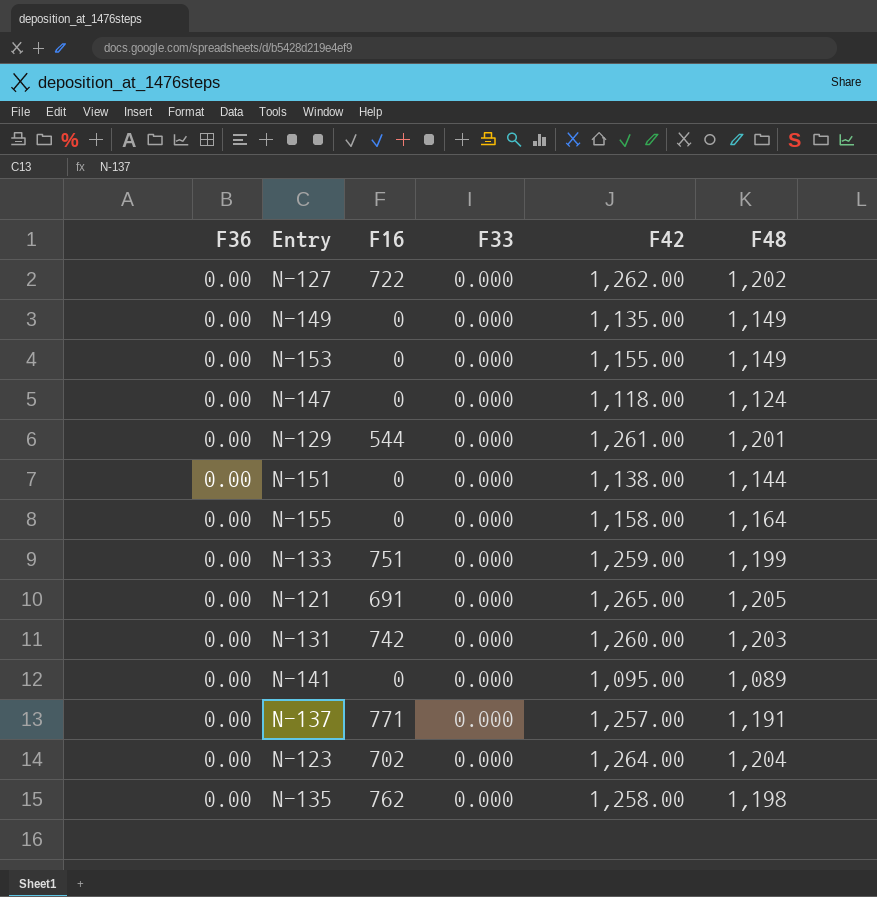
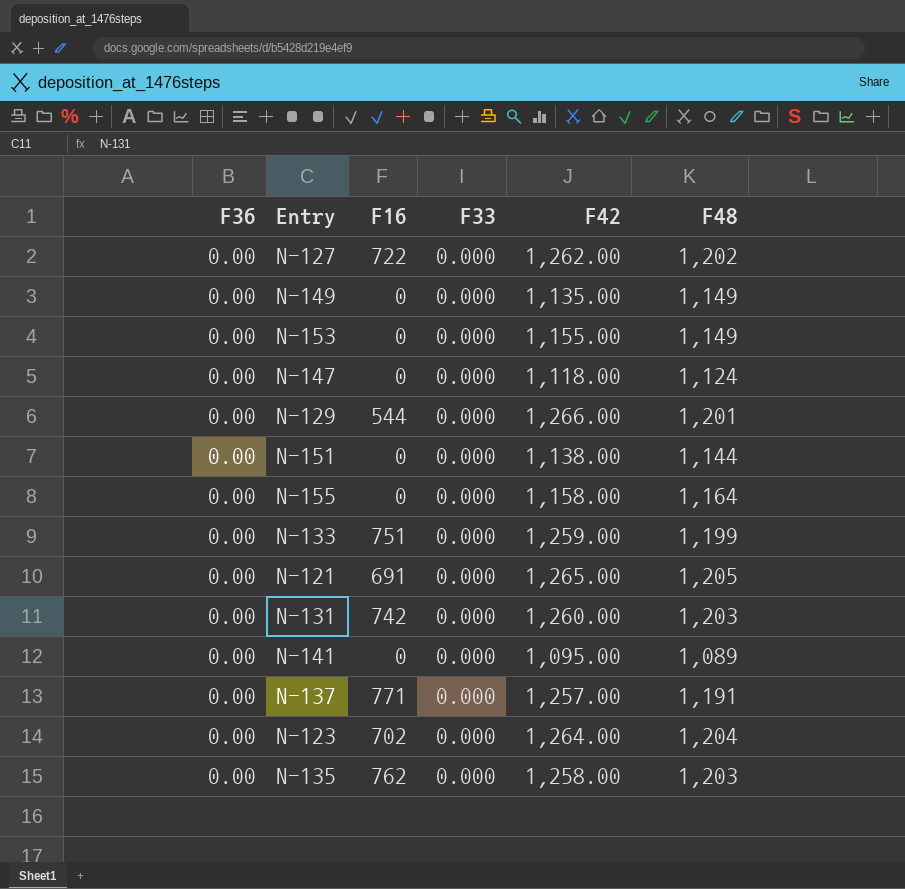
N-129 | F42: 1,261.00 -> 1,266.00
N-135 | F48: 1,198 -> 1,203

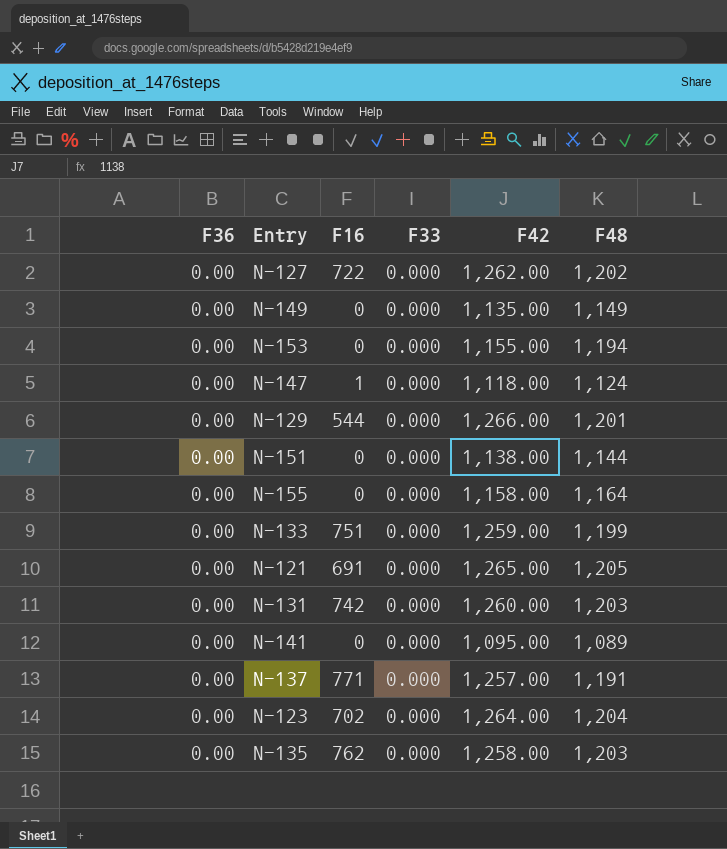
N-153 | F48: 1,149 -> 1,194
N-147 | F16: 0 -> 1

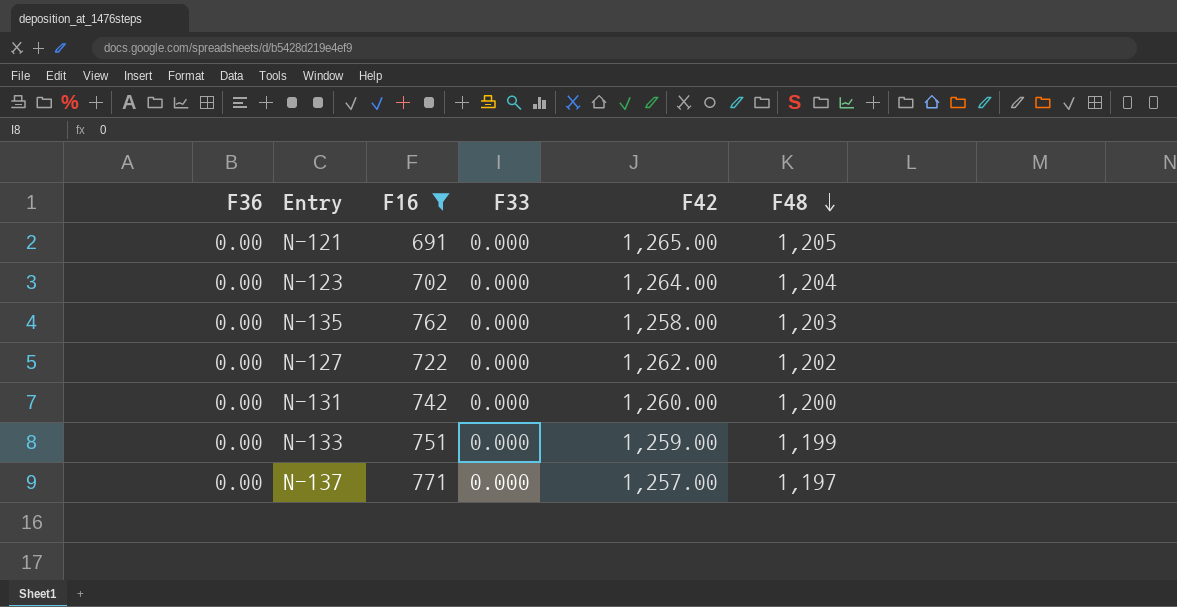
filter: none -> F16 >= 691
row order: none -> F48 descending
N-131 | F48: 1,203 -> 1,200
N-137 | F48: 1,191 -> 1,197

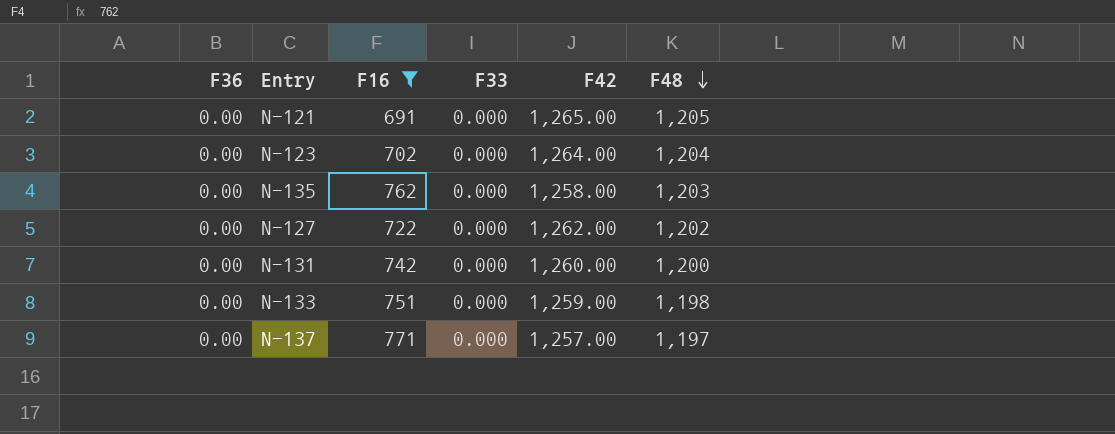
N-133 | F48: 1,199 -> 1,198

